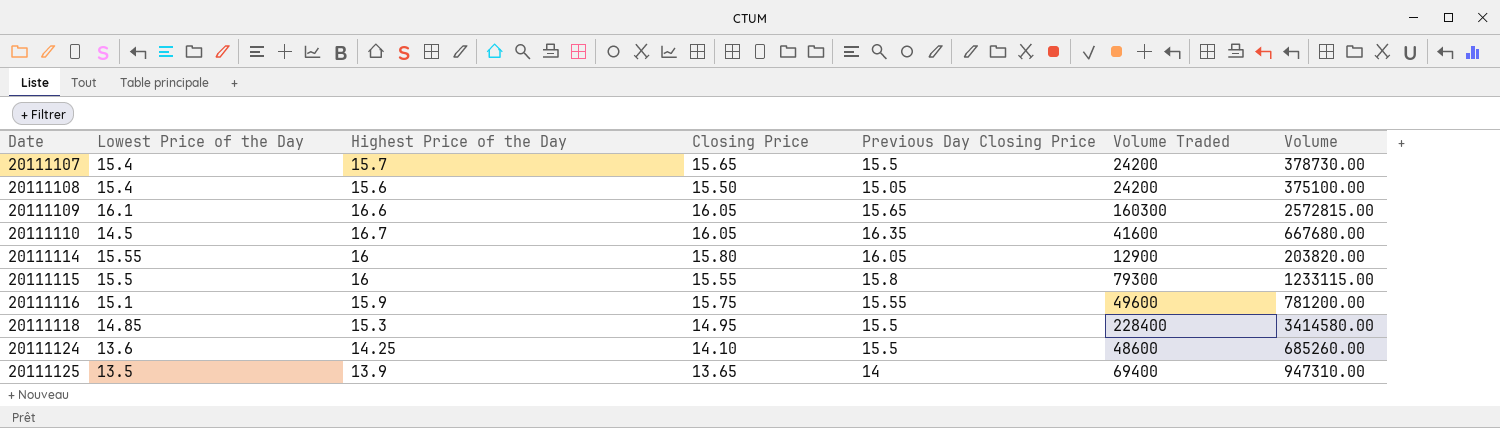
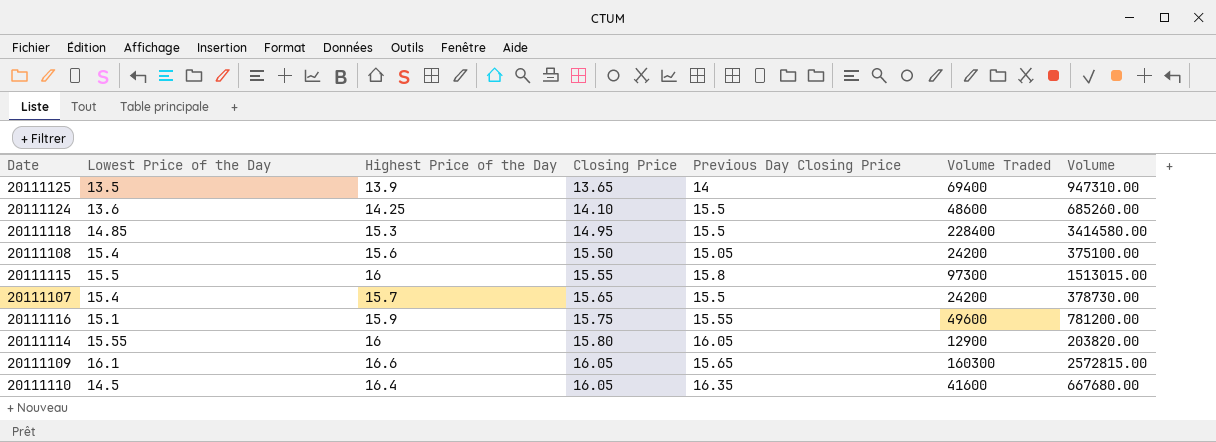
row order: Date ascending -> Closing Price ascending
20111115 | Volume Traded: 79300 -> 97300
20111115 | Volume: 1233115.00 -> 1513015.00
20111110 | Highest Price of the Day: 16.7 -> 16.4

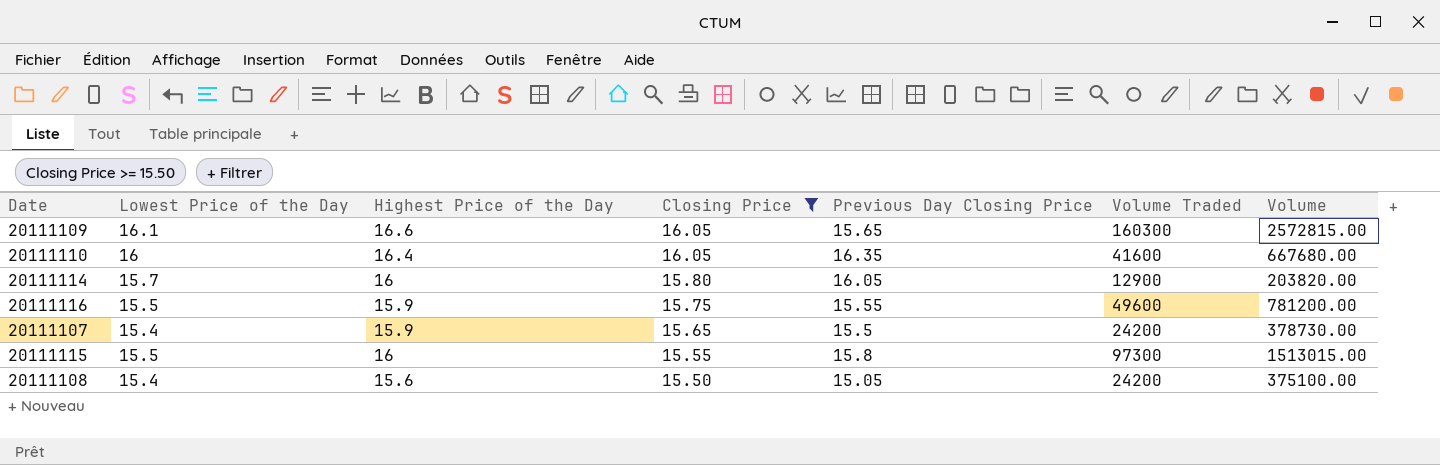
filter: none -> Closing Price >= 15.50
row order: Closing Price ascending -> Closing Price descending
20111110 | Lowest Price of the Day: 14.5 -> 16
20111114 | Lowest Price of the Day: 15.55 -> 15.7
20111116 | Lowest Price of the Day: 15.1 -> 15.5
20111107 | Highest Price of the Day: 15.7 -> 15.9

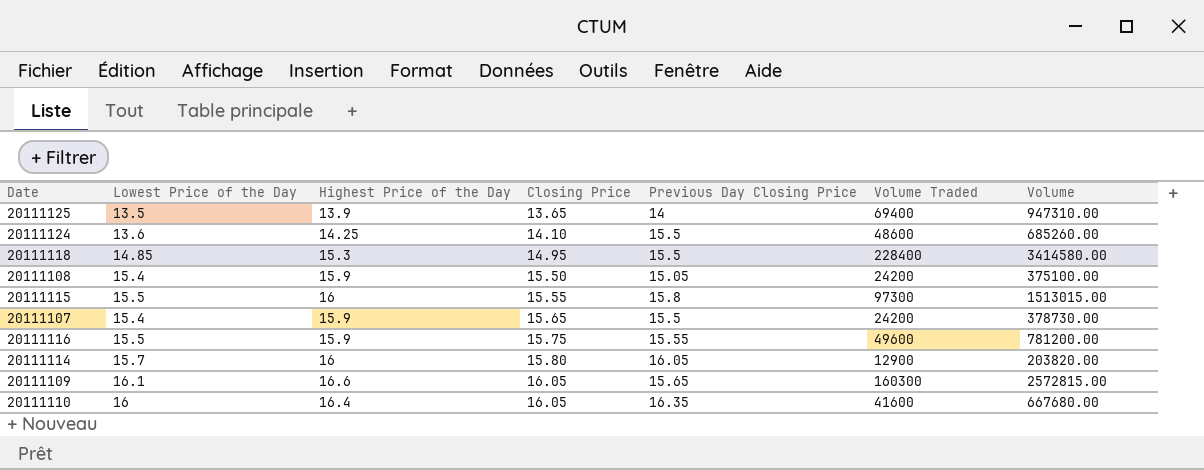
filter: Closing Price >= 15.50 -> none
row order: Closing Price descending -> Closing Price ascending
20111108 | Highest Price of the Day: 15.6 -> 15.9

